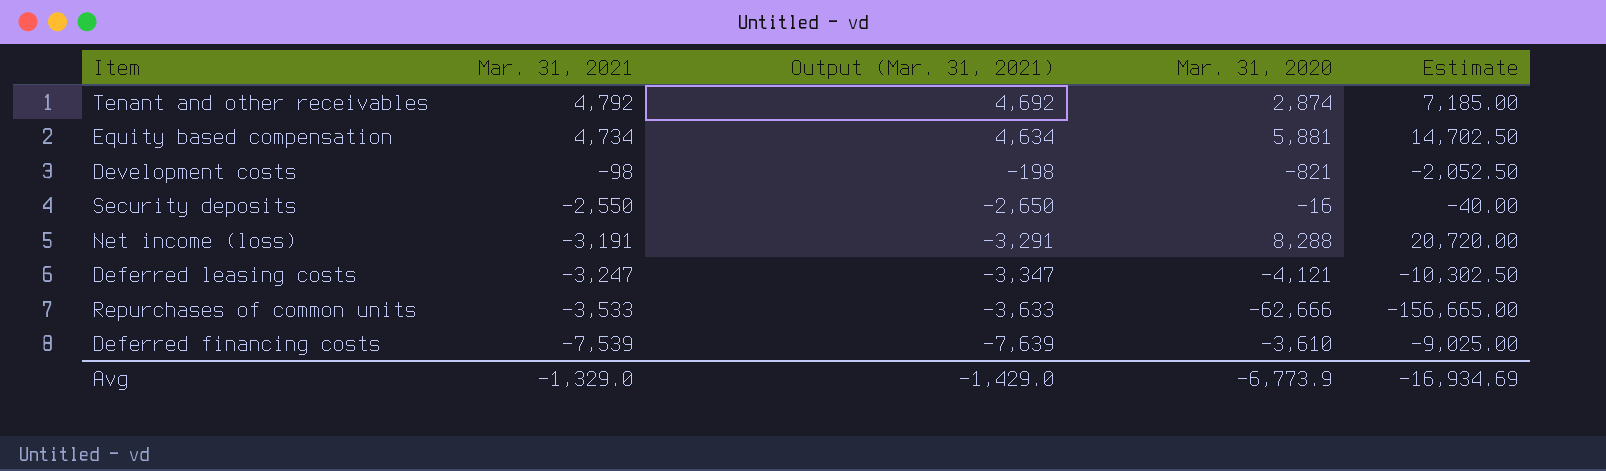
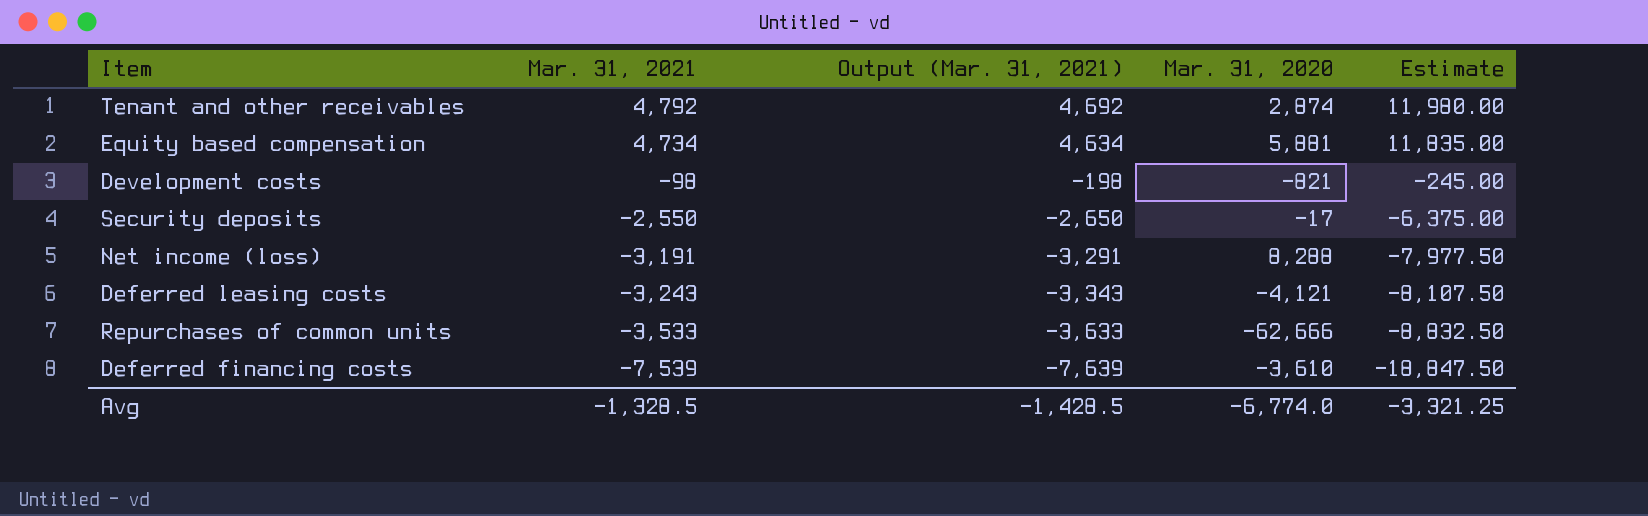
column Estimate | formula: [Mar. 31, 2020] * 2.5 -> [Mar. 31, 2021] * 2.5
Security deposits | Mar. 31, 2020: -16 -> -17
Deferred leasing costs | Mar. 31, 2021: -3,247 -> -3,243
Deferred leasing costs | Output (Mar. 31, 2021): -3,347 -> -3,343
Avg | Mar. 31, 2021: -1,329.0 -> -1,328.5
Avg | Output (Mar. 31, 2021): -1,429.0 -> -1,428.5
Avg | Mar. 31, 2020: -6,773.9 -> -6,774.0
Avg | Estimate: -16,934.69 -> -3,321.25

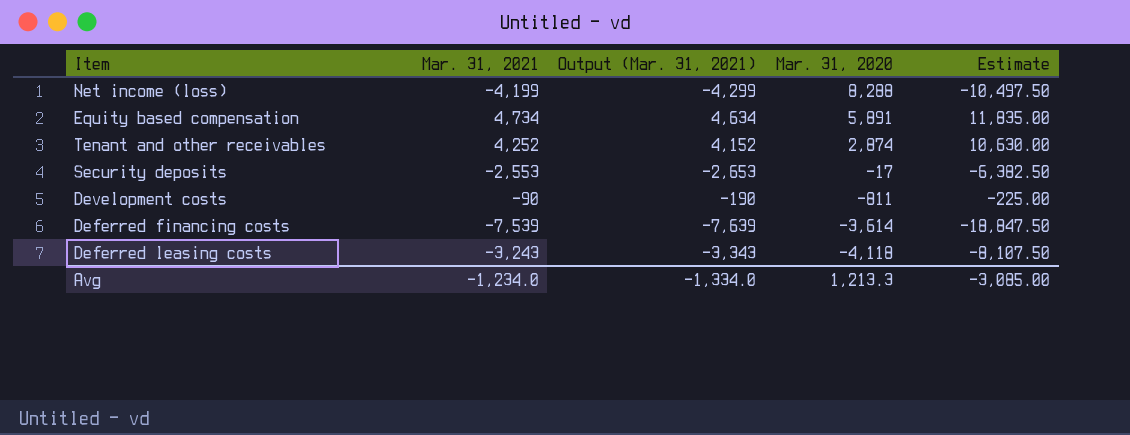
row order: Mar. 31, 2021 descending -> Mar. 31, 2020 descending
row Repurchases of common units: -3,533 | -3,633 | -62,666 | -8,832.50 -> none
Net income (loss) | Mar. 31, 2021: -3,191 -> -4,199
Net income (loss) | Output (Mar. 31, 2021): -3,291 -> -4,299
Net income (loss) | Estimate: -7,977.50 -> -10,497.50
Equity based compensation | Mar. 31, 2020: 5,881 -> 5,891
Tenant and other receivables | Mar. 31, 2021: 4,792 -> 4,252
Tenant and other receivables | Output (Mar. 31, 2021): 4,692 -> 4,152
Tenant and other receivables | Estimate: 11,980.00 -> 10,630.00
Security deposits | Mar. 31, 2021: -2,550 -> -2,553
Security deposits | Output (Mar. 31, 2021): -2,650 -> -2,653
Security deposits | Estimate: -6,375.00 -> -6,382.50
Development costs | Mar. 31, 2021: -98 -> -90
Development costs | Output (Mar. 31, 2021): -198 -> -190
Development costs | Mar. 31, 2020: -821 -> -811
Development costs | Estimate: -245.00 -> -225.00
Deferred financing costs | Mar. 31, 2020: -3,610 -> -3,614
Deferred leasing costs | Mar. 31, 2020: -4,121 -> -4,118
Avg | Mar. 31, 2021: -1,328.5 -> -1,234.0
Avg | Output (Mar. 31, 2021): -1,428.5 -> -1,334.0
Avg | Mar. 31, 2020: -6,774.0 -> 1,213.3
Avg | Estimate: -3,321.25 -> -3,085.00

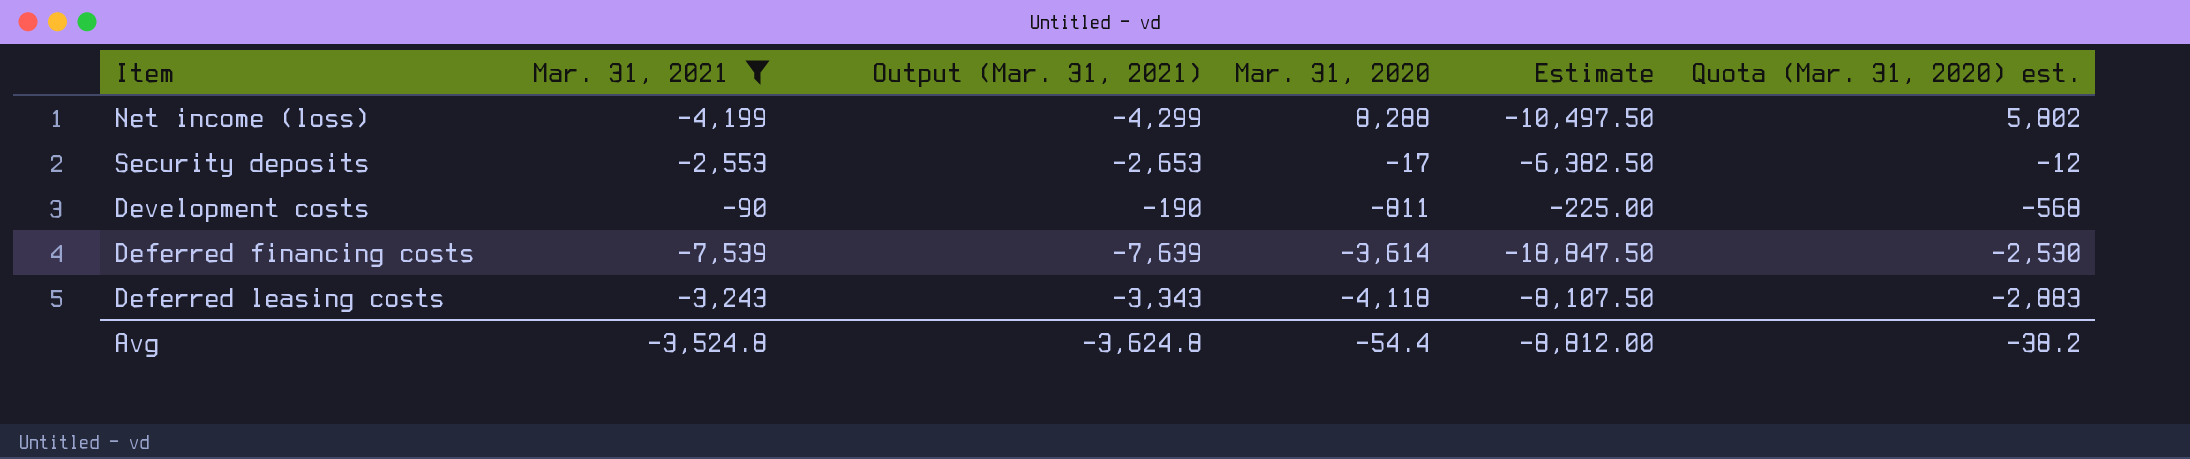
filter: none -> Mar. 31, 2021 <= -90
column Quota (Mar. 31, 2020) est. | formula: none -> [Mar. 31, 2020] * 0.7
Avg | Mar. 31, 2021: -1,234.0 -> -3,524.8
Avg | Output (Mar. 31, 2021): -1,334.0 -> -3,624.8
Avg | Mar. 31, 2020: 1,213.3 -> -54.4
Avg | Estimate: -3,085.00 -> -8,812.00

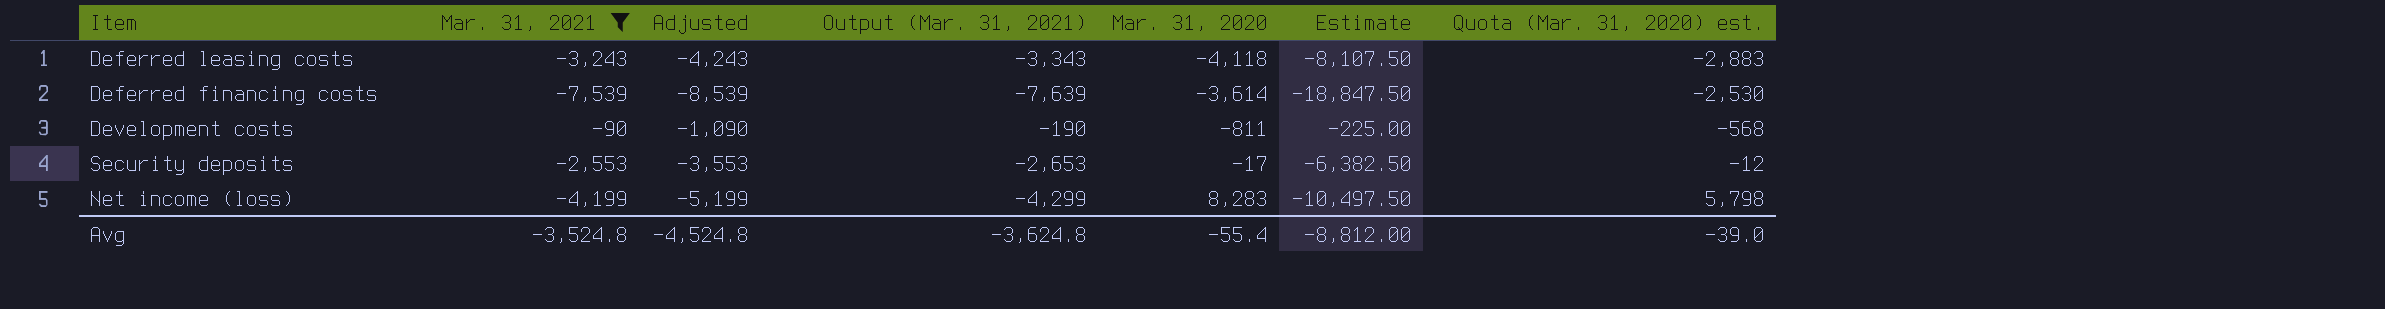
row order: Mar. 31, 2020 descending -> Mar. 31, 2020 ascending
column Adjusted | formula: none -> [Mar. 31, 2021] - 1000
Net income (loss) | Mar. 31, 2020: 8,288 -> 8,283
Net income (loss) | Quota (Mar. 31, 2020) est.: 5,802 -> 5,798
Avg | Mar. 31, 2020: -54.4 -> -55.4
Avg | Quota (Mar. 31, 2020) est.: -38.2 -> -39.0

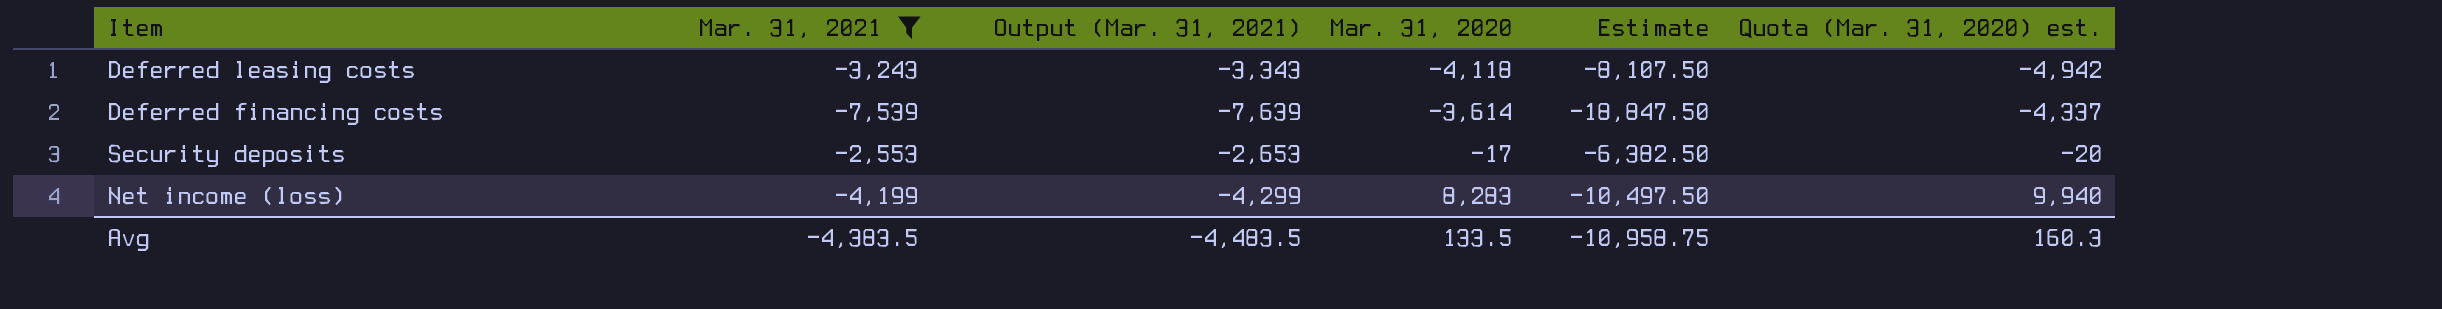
column Adjusted | formula: [Mar. 31, 2021] - 1000 -> none
column Quota (Mar. 31, 2020) est. | formula: [Mar. 31, 2020] * 0.7 -> [Mar. 31, 2020] * 1.2
row Development costs: -90 | -1,090 | -190 | -811 | -225.00 | -568 -> none
Avg | Mar. 31, 2021: -3,524.8 -> -4,383.5
Avg | Output (Mar. 31, 2021): -3,624.8 -> -4,483.5
Avg | Mar. 31, 2020: -55.4 -> 133.5
Avg | Estimate: -8,812.00 -> -10,958.75
Avg | Quota (Mar. 31, 2020) est.: -39.0 -> 160.3

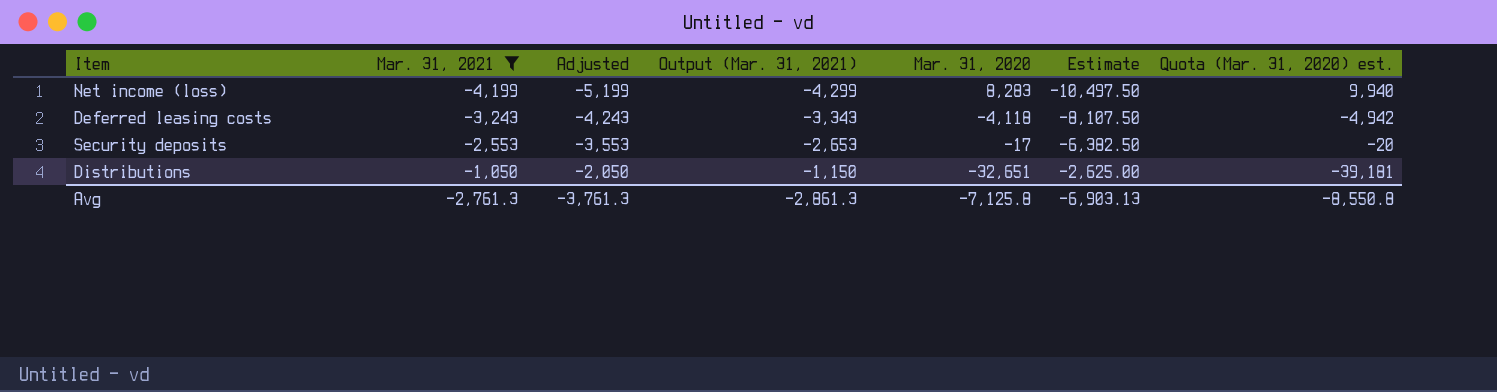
row order: Mar. 31, 2020 ascending -> Mar. 31, 2021 ascending
column Adjusted | formula: none -> [Mar. 31, 2021] - 1000
row Deferred financing costs: -7,539 | -7,639 | -3,614 | -18,847.50 | -4,337 -> none
row Distributions: none -> -1,050 | -2,050 | -1,150 | -32,651 | -2,625.00 | -39,181
Avg | Mar. 31, 2021: -4,383.5 -> -2,761.3
Avg | Output (Mar. 31, 2021): -4,483.5 -> -2,861.3
Avg | Mar. 31, 2020: 133.5 -> -7,125.8
Avg | Estimate: -10,958.75 -> -6,903.13
Avg | Quota (Mar. 31, 2020) est.: 160.3 -> -8,550.8

